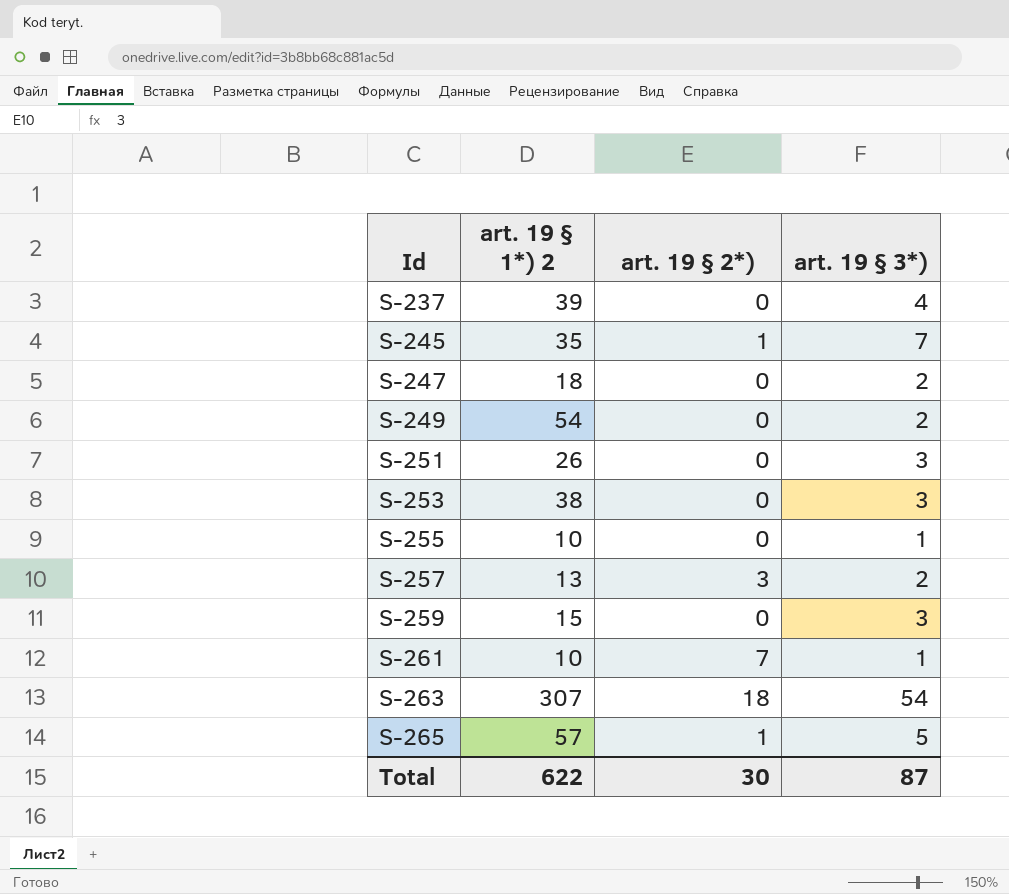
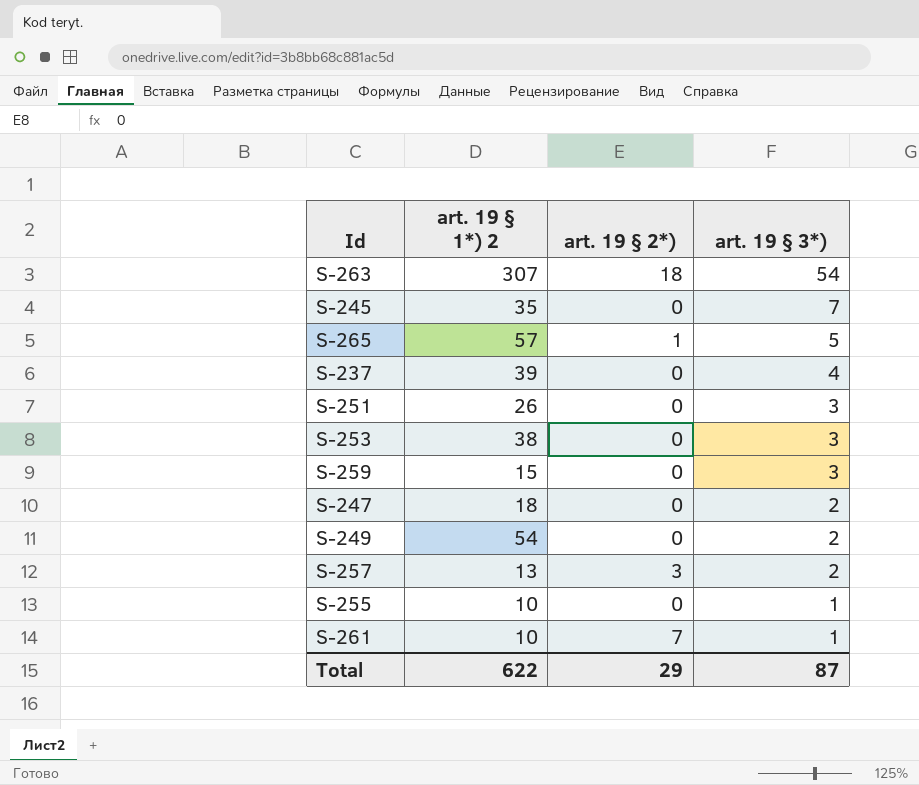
row order: Id ascending -> art. 19 § 3*) descending
S-245 | art. 19 § 2*): 1 -> 0
Total | art. 19 § 2*): 30 -> 29

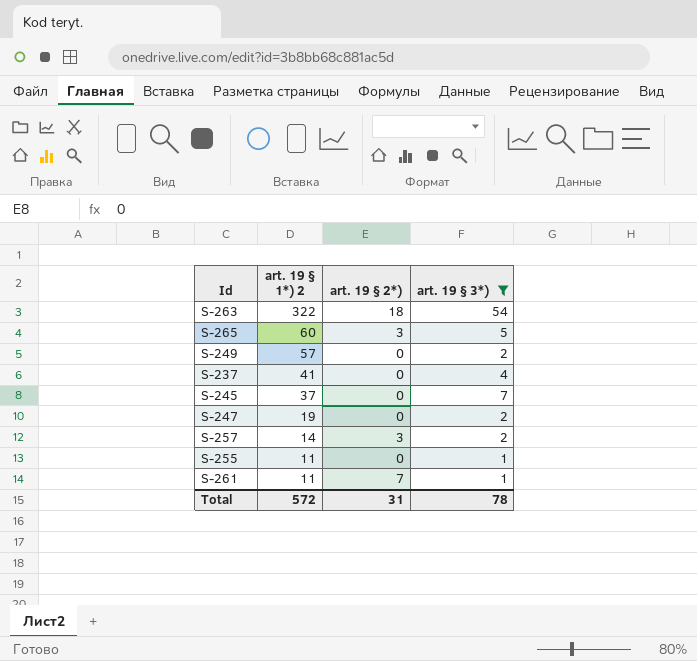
filter: none -> art. 19 § 3*) != 3
row order: art. 19 § 3*) descending -> art. 19 § 1*) 2 descending
S-263 | art. 19 § 1*) 2: 307 -> 322
S-265 | art. 19 § 1*) 2: 57 -> 60
S-265 | art. 19 § 2*): 1 -> 3
S-249 | art. 19 § 1*) 2: 54 -> 57
S-237 | art. 19 § 1*) 2: 39 -> 41
S-245 | art. 19 § 1*) 2: 35 -> 37
S-247 | art. 19 § 1*) 2: 18 -> 19
S-257 | art. 19 § 1*) 2: 13 -> 14
S-255 | art. 19 § 1*) 2: 10 -> 11
S-261 | art. 19 § 1*) 2: 10 -> 11
Total | art. 19 § 1*) 2: 622 -> 572
Total | art. 19 § 2*): 29 -> 31
Total | art. 19 § 3*): 87 -> 78

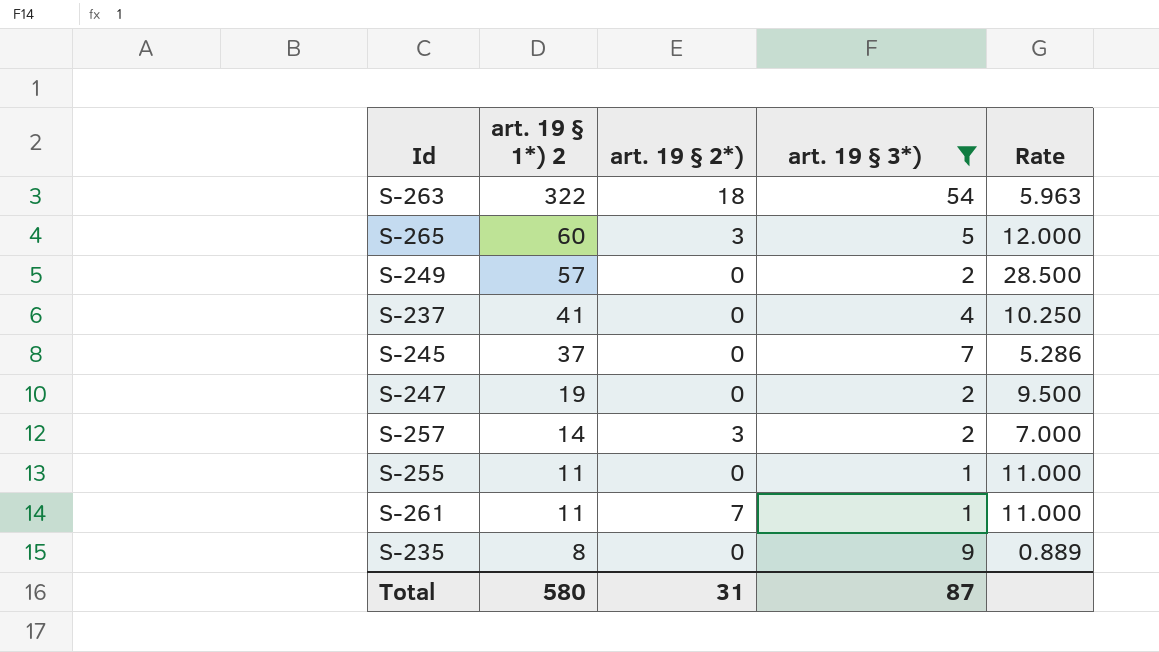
column Rate | formula: none -> [art. 19 § 1*) 2] / [art. 19 § 3*)]
row S-235: none -> 8 | 0 | 9 | 0.889
Total | art. 19 § 1*) 2: 572 -> 580
Total | art. 19 § 3*): 78 -> 87

